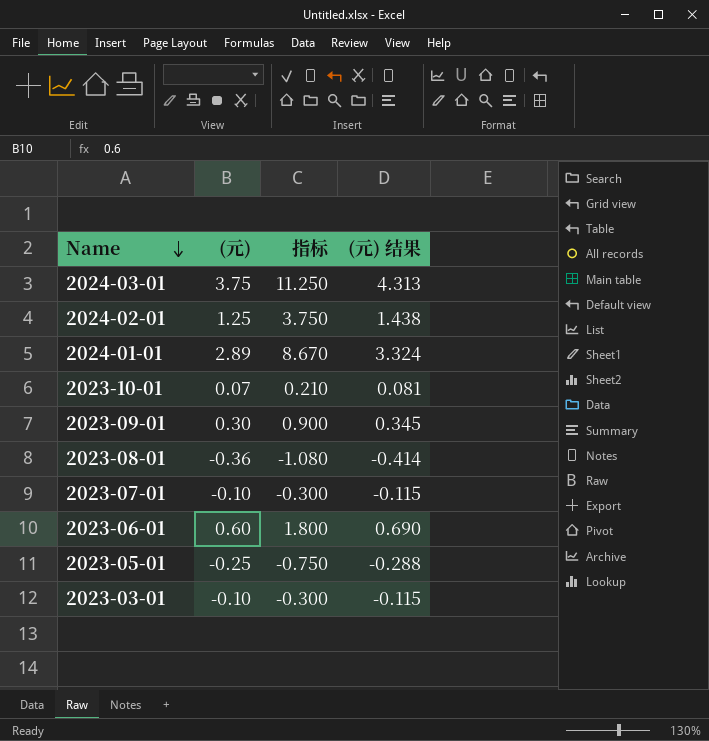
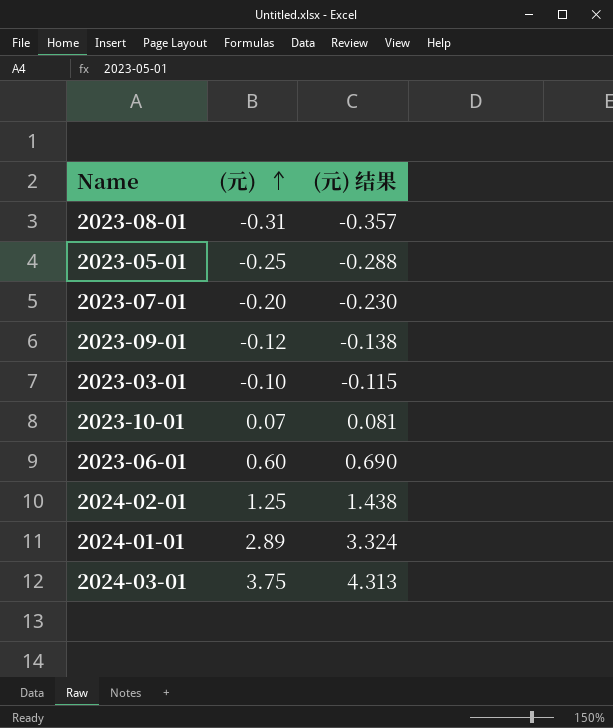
row order: Name descending -> (元) ascending
column 指标 | formula: [(元)] * 3 -> none
2023-08-01 | (元): -0.36 -> -0.31
2023-08-01 | (元) 结果: -0.414 -> -0.357
2023-07-01 | (元): -0.10 -> -0.20
2023-07-01 | (元) 结果: -0.115 -> -0.230
2023-09-01 | (元): 0.30 -> -0.12
2023-09-01 | (元) 结果: 0.345 -> -0.138

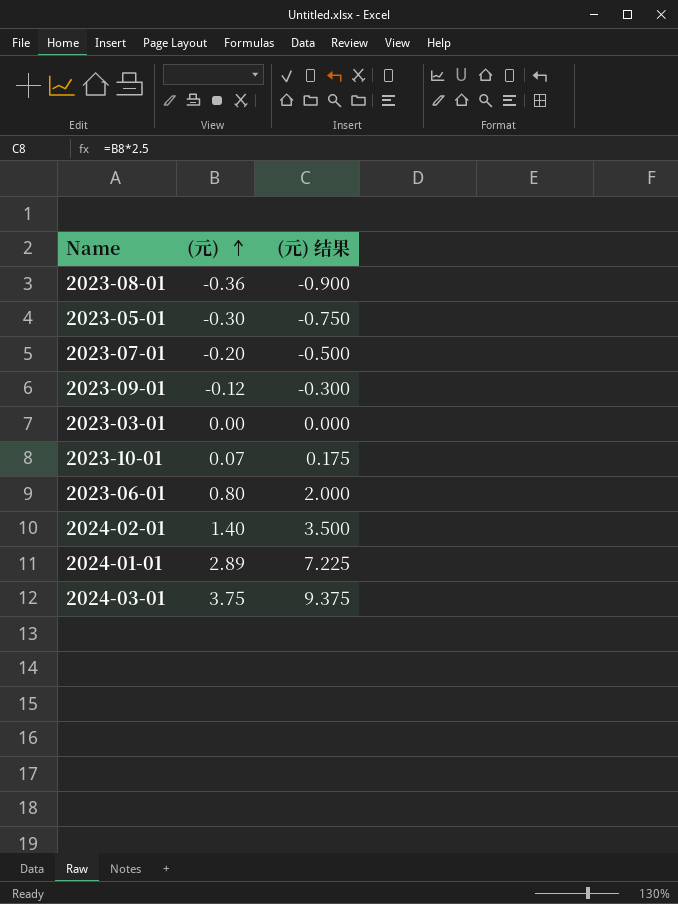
column (元) 结果 | formula: [(元)] * 1.15 -> [(元)] * 2.5
2023-08-01 | (元): -0.31 -> -0.36
2023-05-01 | (元): -0.25 -> -0.30
2023-03-01 | (元): -0.10 -> 0.00
2023-06-01 | (元): 0.60 -> 0.80
2024-02-01 | (元): 1.25 -> 1.40

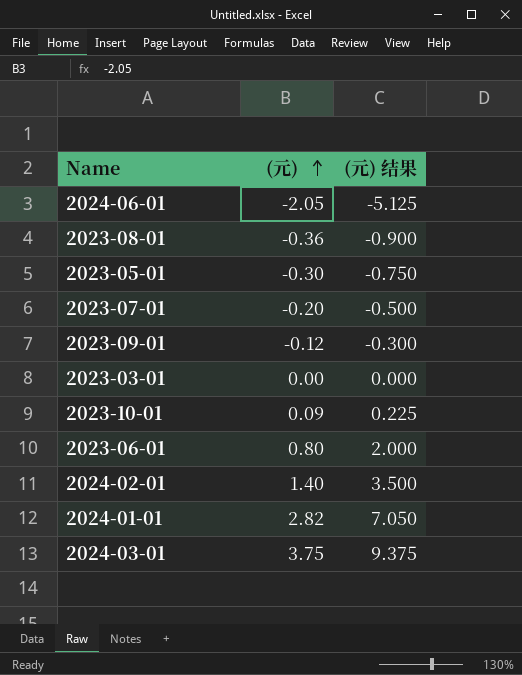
row 2024-06-01: none -> -2.05 | -5.125
2023-10-01 | (元): 0.07 -> 0.09
2023-10-01 | (元) 结果: 0.175 -> 0.225
2024-01-01 | (元): 2.89 -> 2.82
2024-01-01 | (元) 结果: 7.225 -> 7.050

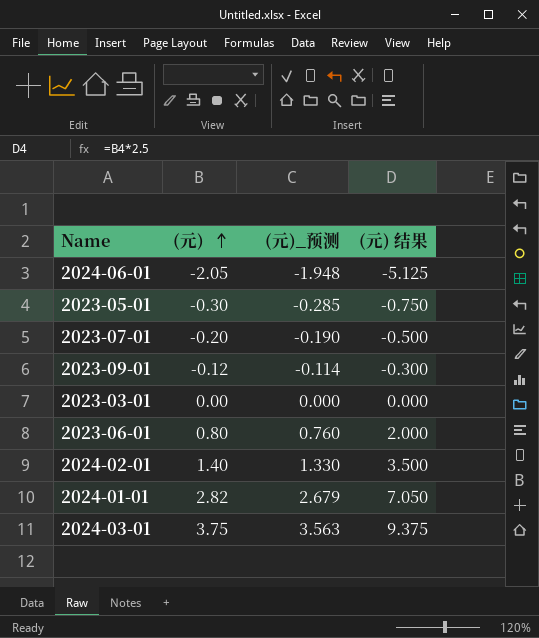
column (元)_预测 | formula: none -> [(元)] * 0.95
row 2023-08-01: -0.36 | -0.900 -> none
row 2023-10-01: 0.09 | 0.225 -> none

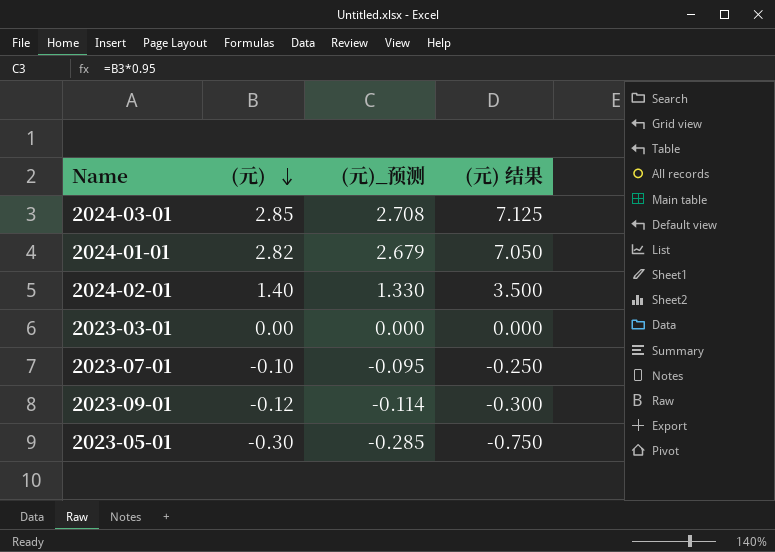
row order: (元) ascending -> (元) descending
row 2024-06-01: -2.05 | -1.948 | -5.125 -> none
row 2023-06-01: 0.80 | 0.760 | 2.000 -> none
2024-03-01 | (元): 3.75 -> 2.85
2024-03-01 | (元)_预测: 3.563 -> 2.708
2024-03-01 | (元) 结果: 9.375 -> 7.125
2023-07-01 | (元): -0.20 -> -0.10
2023-07-01 | (元)_预测: -0.190 -> -0.095
2023-07-01 | (元) 结果: -0.500 -> -0.250

